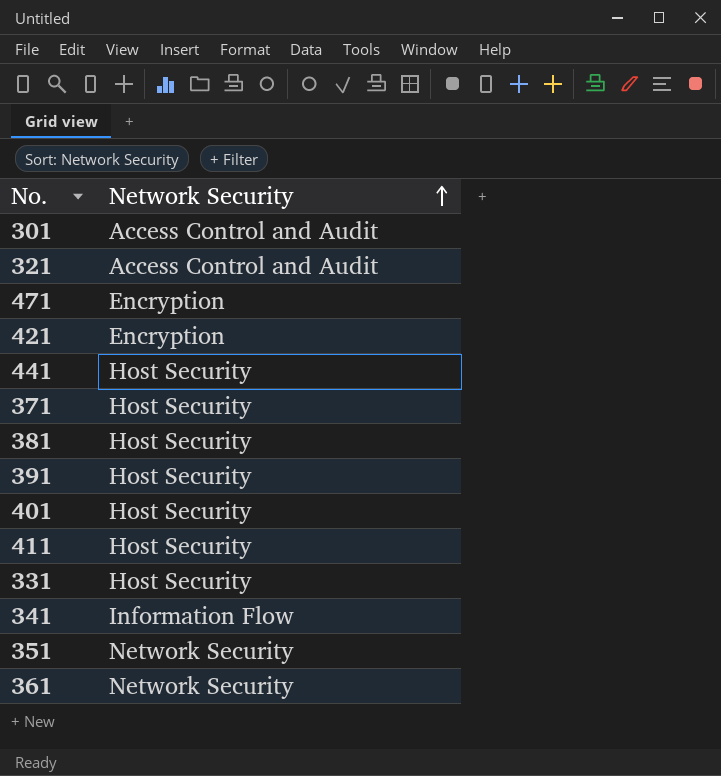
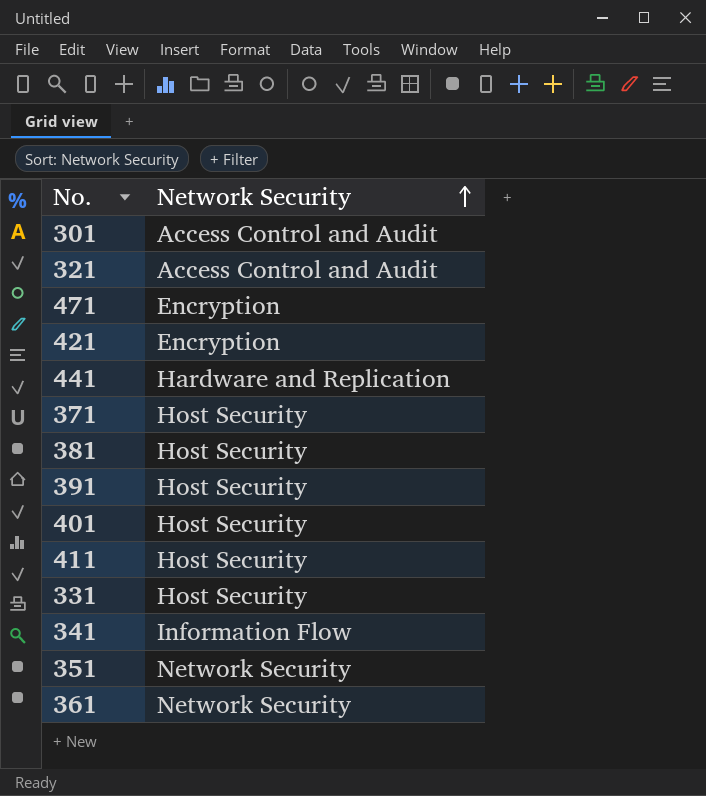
441 | Network Security: Host Security -> Hardware and Replication

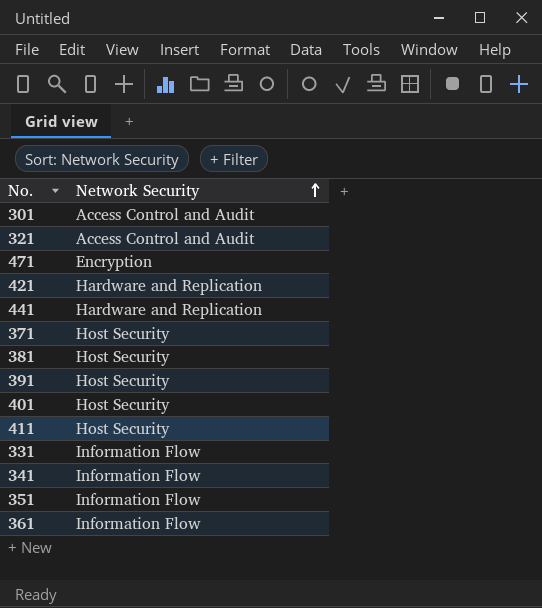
421 | Network Security: Encryption -> Hardware and Replication
331 | Network Security: Host Security -> Information Flow
351 | Network Security: Network Security -> Information Flow
361 | Network Security: Network Security -> Information Flow

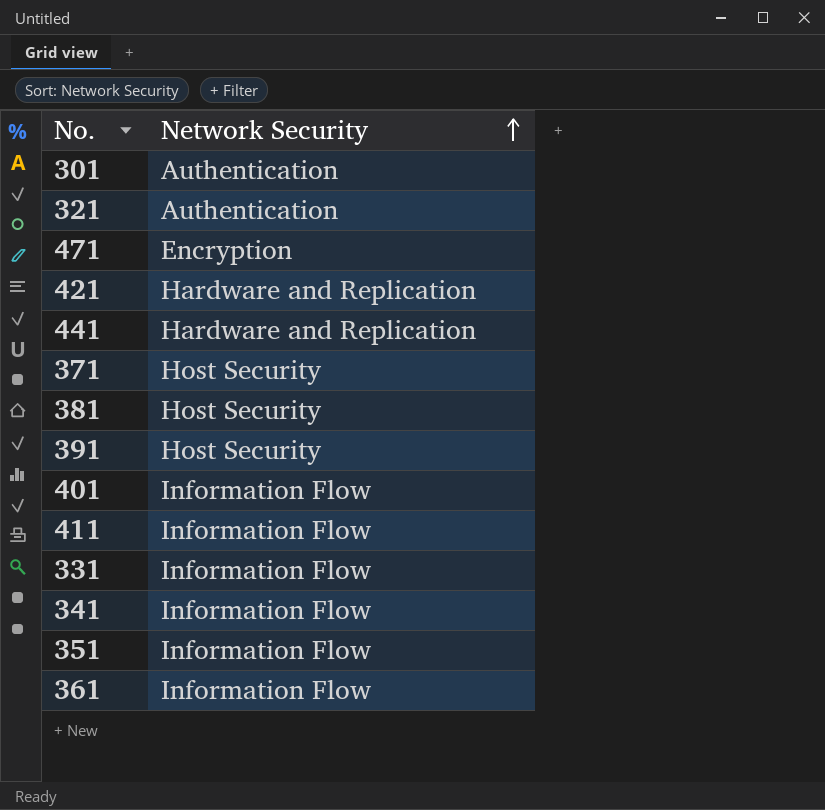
301 | Network Security: Access Control and Audit -> Authentication
321 | Network Security: Access Control and Audit -> Authentication
401 | Network Security: Host Security -> Information Flow
411 | Network Security: Host Security -> Information Flow

